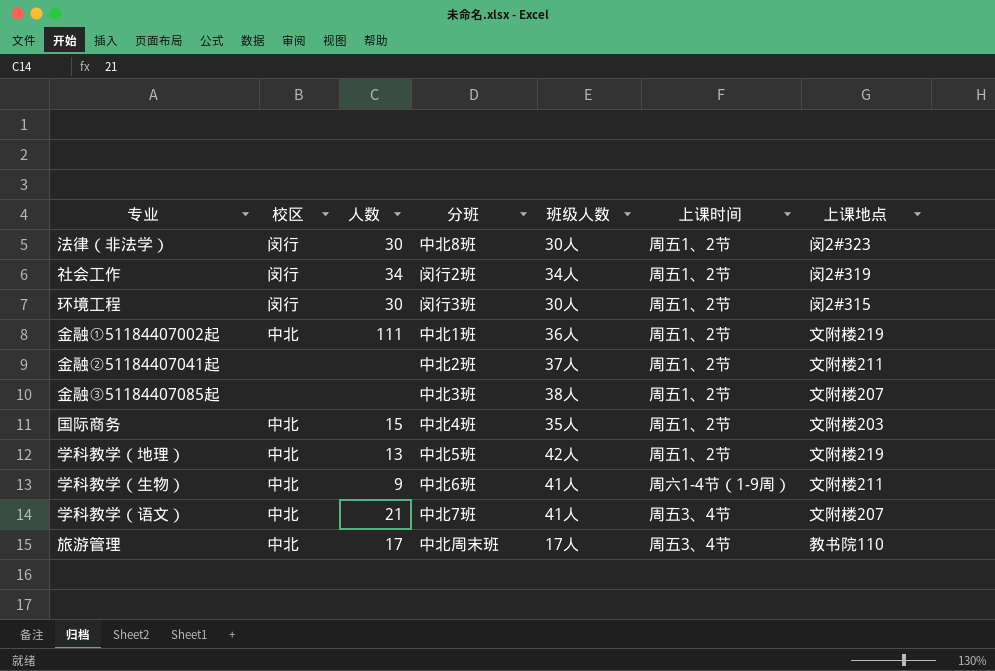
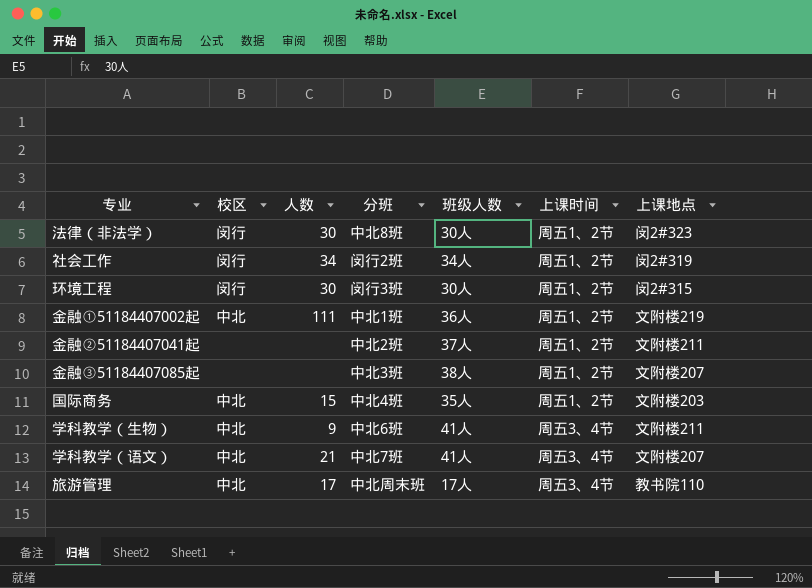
row 学科教学（地理）: 中北 | 13 | 中北5班 | 42人 | 周五1、2节 | 文附楼219 -> none
学科教学（生物） | 上课时间: 周六1-4节（1-9周） -> 周五3、4节

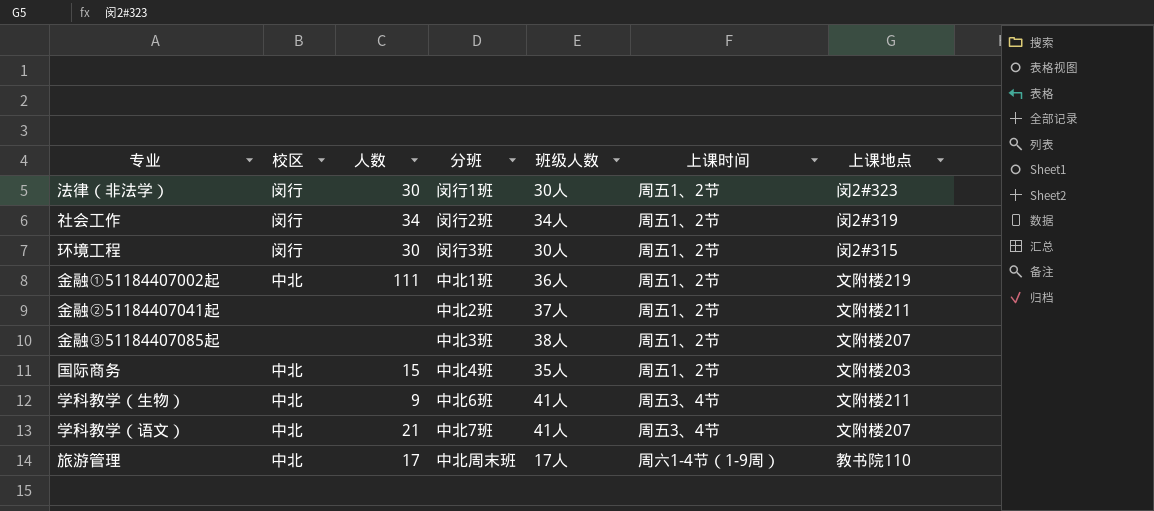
法律（非法学） | 分班: 中北8班 -> 闵行1班
旅游管理 | 上课时间: 周五3、4节 -> 周六1-4节（1-9周）

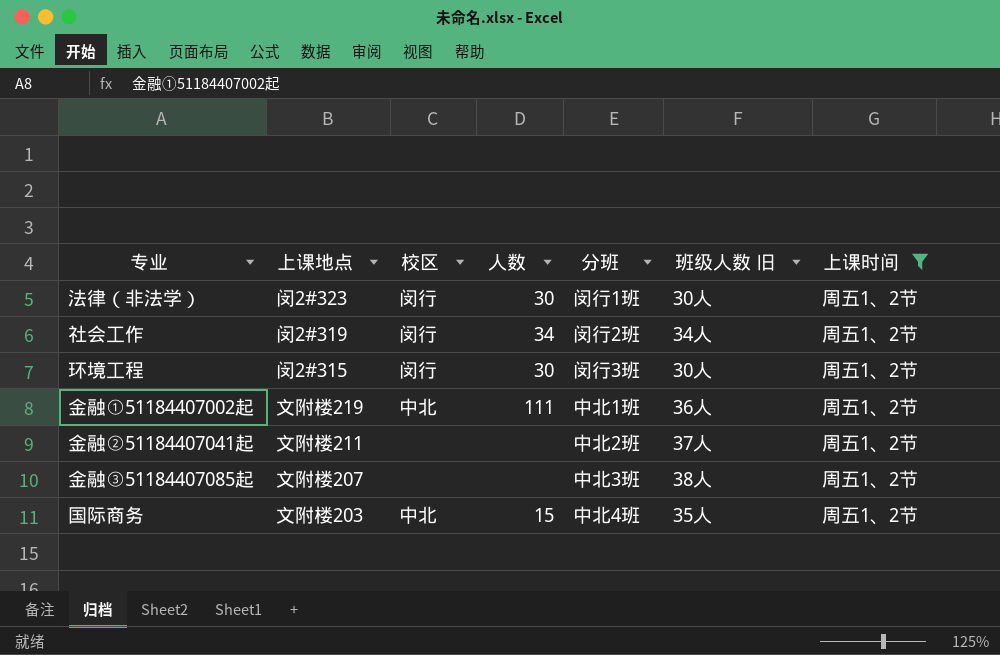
filter: none -> 上课时间 = 周五1、2节
column 上课地点 | position: 7 -> 2
column name: 班级人数 -> 班级人数 旧

